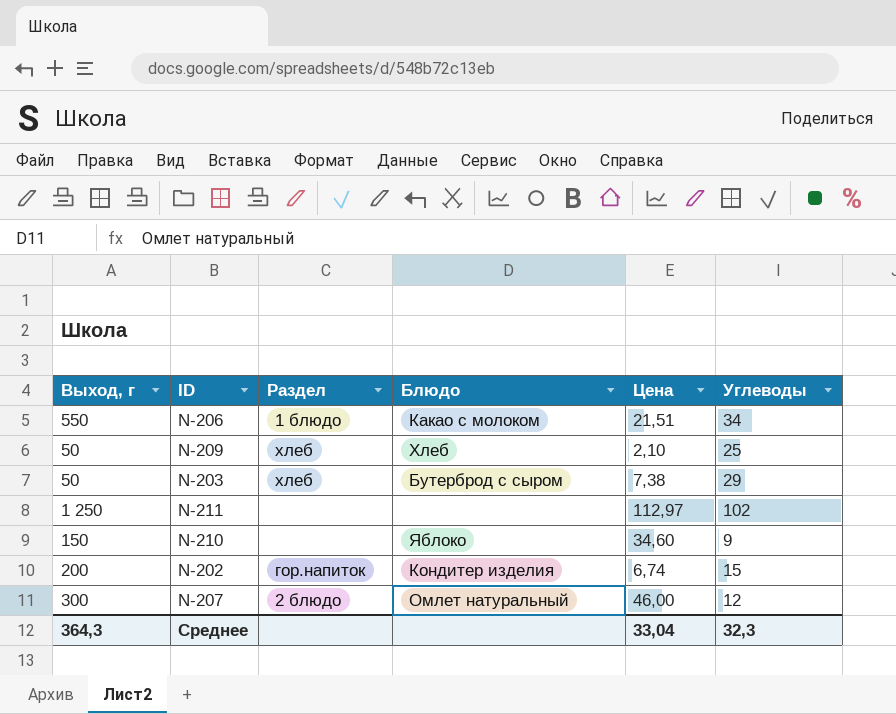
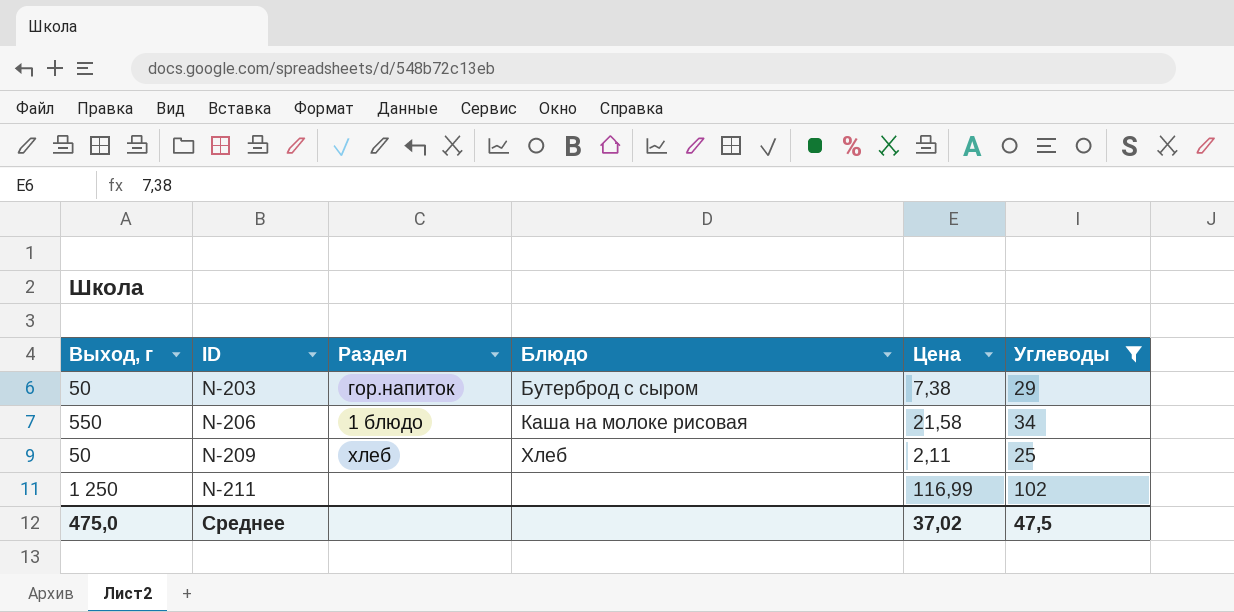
filter: none -> Углеводы >= 25
row order: none -> ID ascending
N-203 | Раздел: хлеб -> гор.напиток
N-206 | Блюдо: Какао с молоком -> Каша на молоке рисовая
N-206 | Цена: 21,51 -> 21,58
N-209 | Цена: 2,10 -> 2,11
N-211 | Цена: 112,97 -> 116,99
Среднее | Выход, г: 364,3 -> 475,0
Среднее | Цена: 33,04 -> 37,02
Среднее | Углеводы: 32,3 -> 47,5

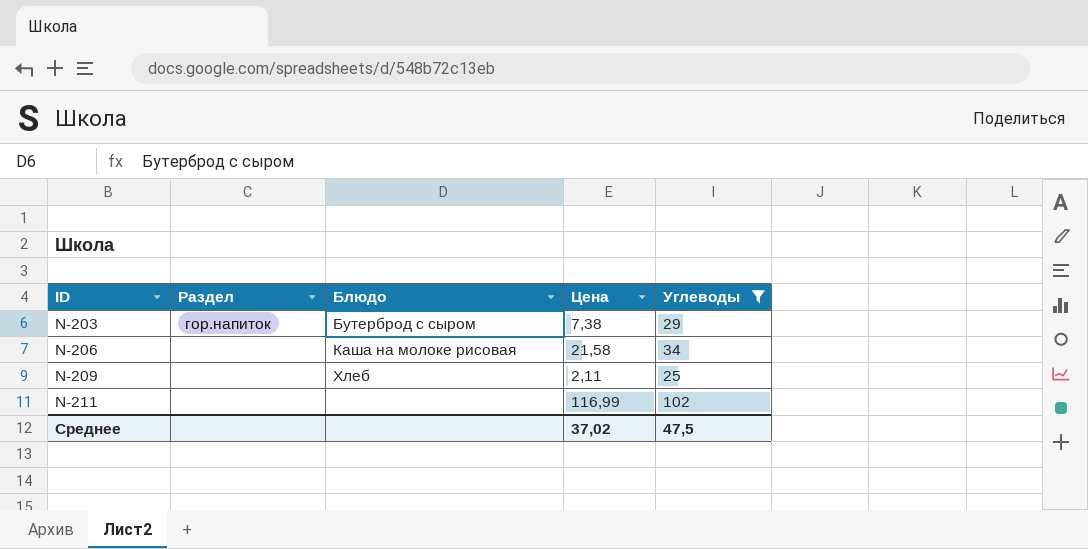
column Выход, г | position: 1 -> none
N-206 | Раздел: 1 блюдо -> none
N-209 | Раздел: хлеб -> none

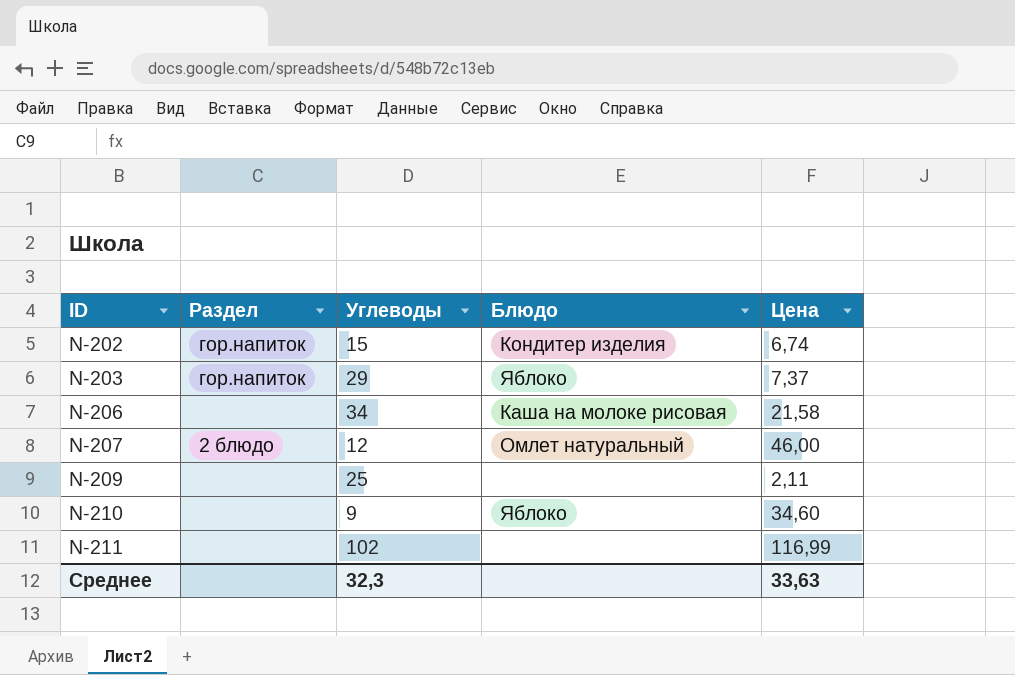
filter: Углеводы >= 25 -> none
column Углеводы | position: 5 -> 3
N-203 | Блюдо: Бутерброд с сыром -> Яблоко
N-203 | Цена: 7,38 -> 7,37
N-209 | Блюдо: Хлеб -> none
Среднее | Углеводы: 47,5 -> 32,3
Среднее | Цена: 37,02 -> 33,63

